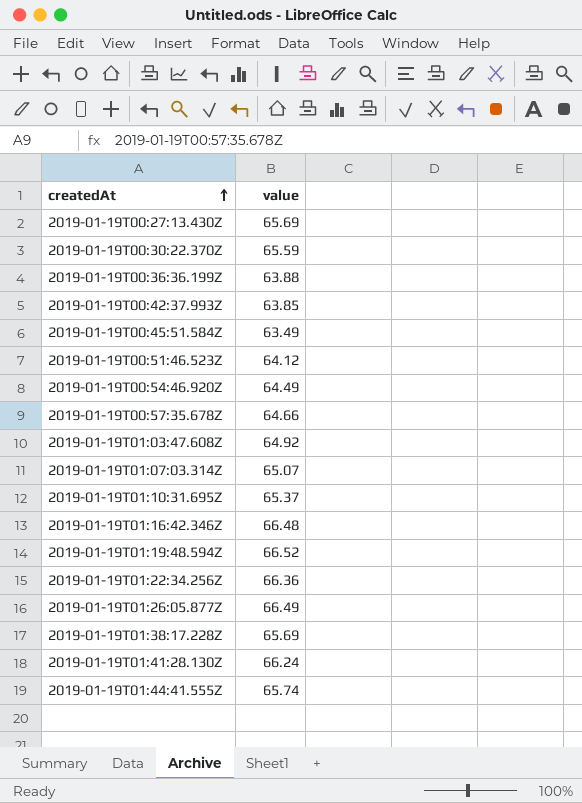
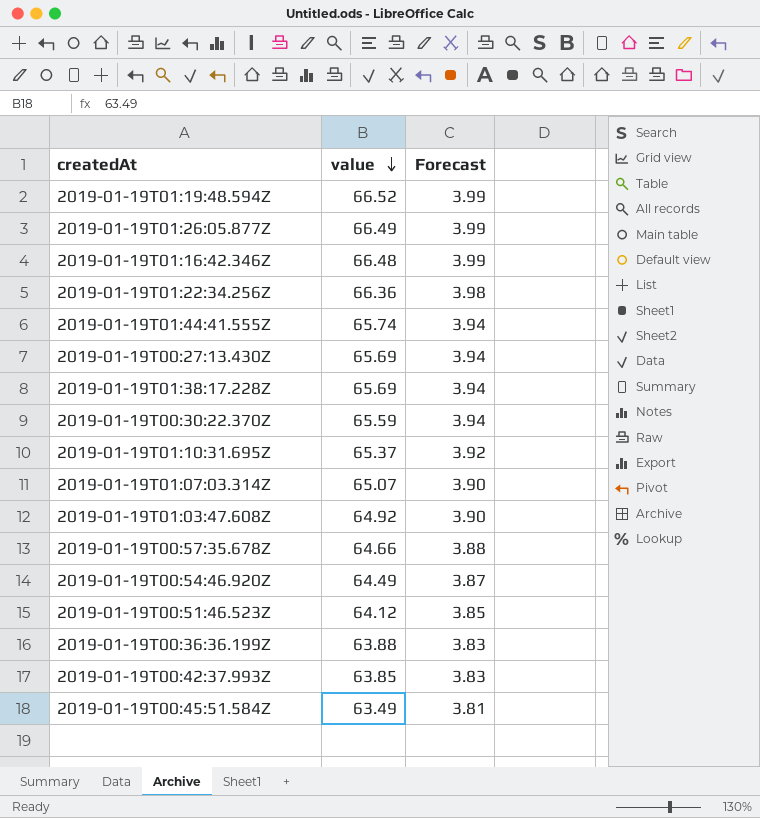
row order: createdAt ascending -> value descending
column Forecast | formula: none -> [value] * 0.06
row 2019-01-19T01:41:28.130Z: 66.24 -> none

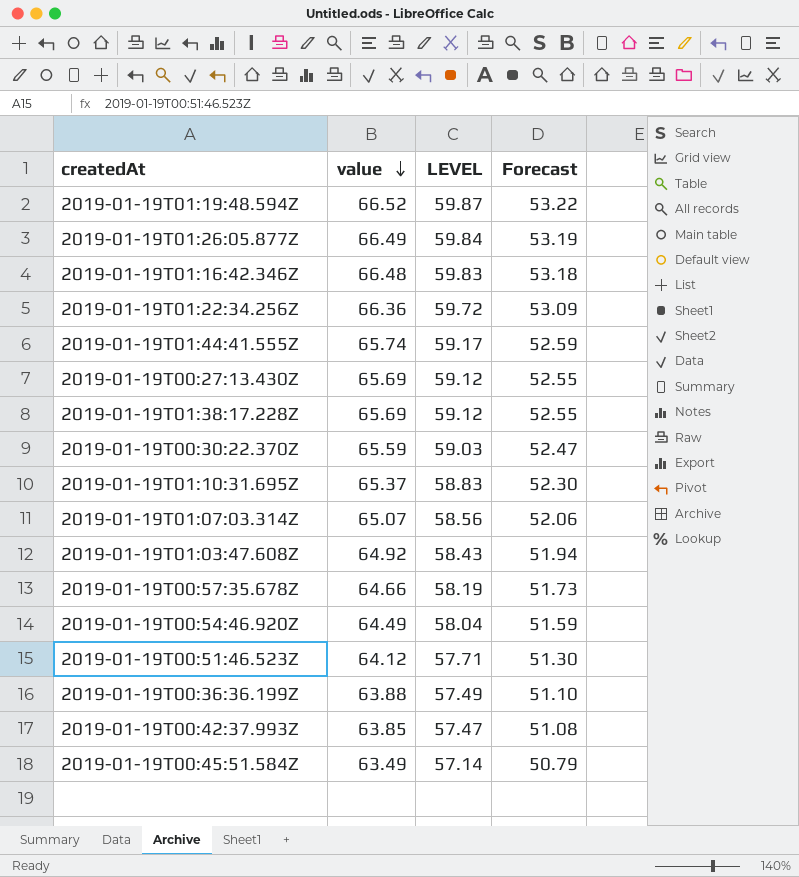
column LEVEL | formula: none -> [value] * 0.9
column Forecast | formula: [value] * 0.06 -> [value] * 0.8

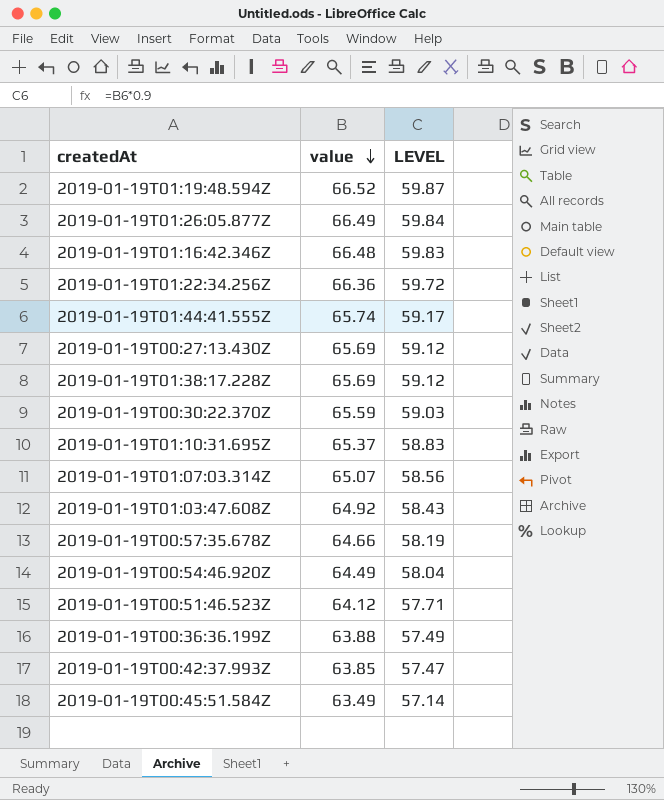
column Forecast | formula: [value] * 0.8 -> none

